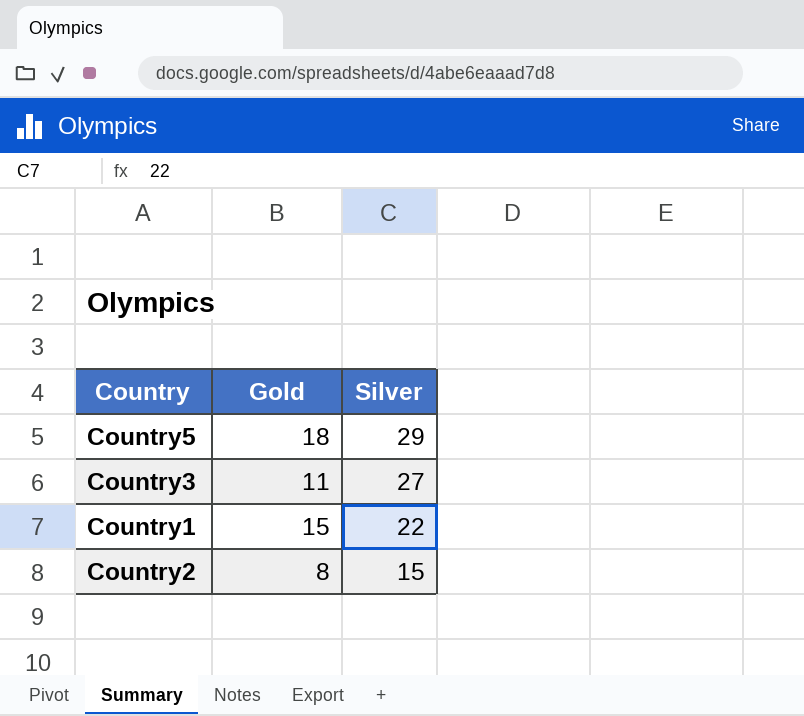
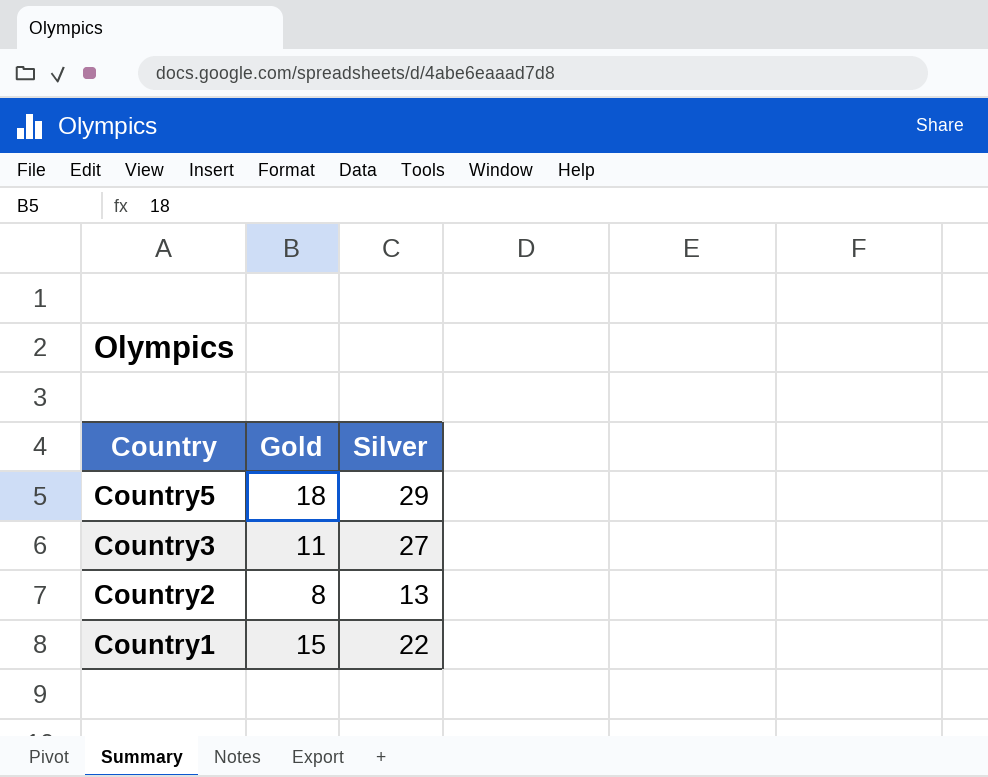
row order: Silver descending -> Country descending
Country2 | Silver: 15 -> 13

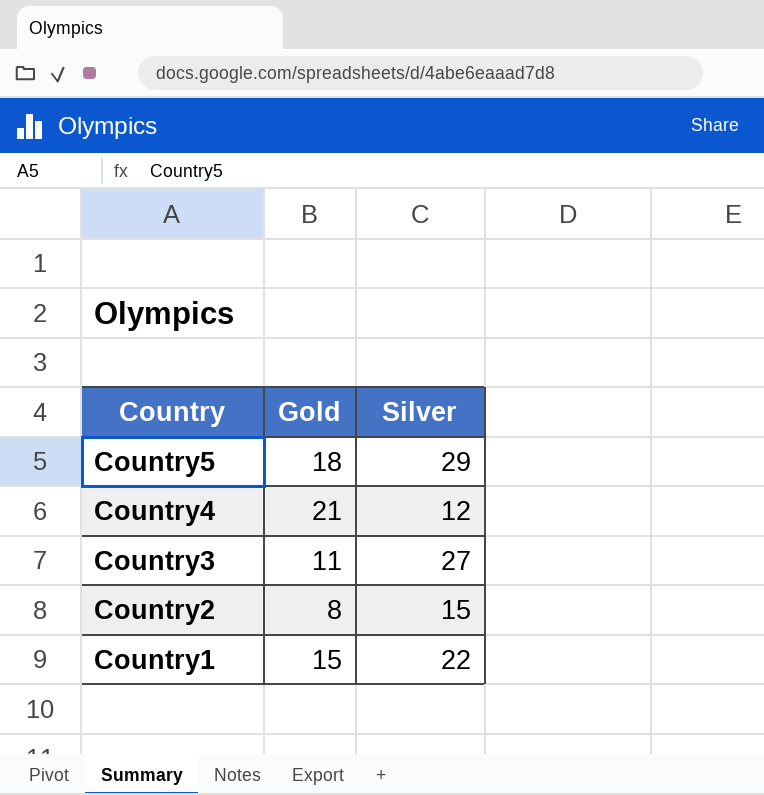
row Country4: none -> 21 | 12
Country2 | Silver: 13 -> 15

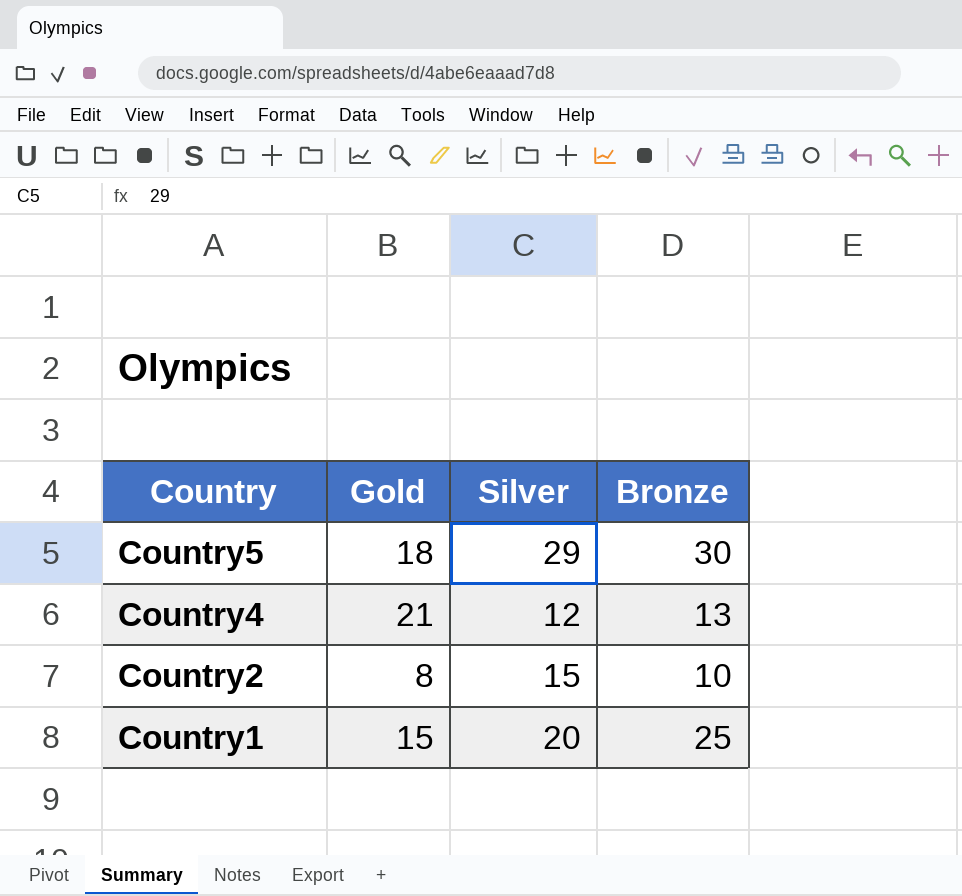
column Bronze | position: none -> 4
row Country3: 11 | 27 -> none
Country1 | Silver: 22 -> 20

